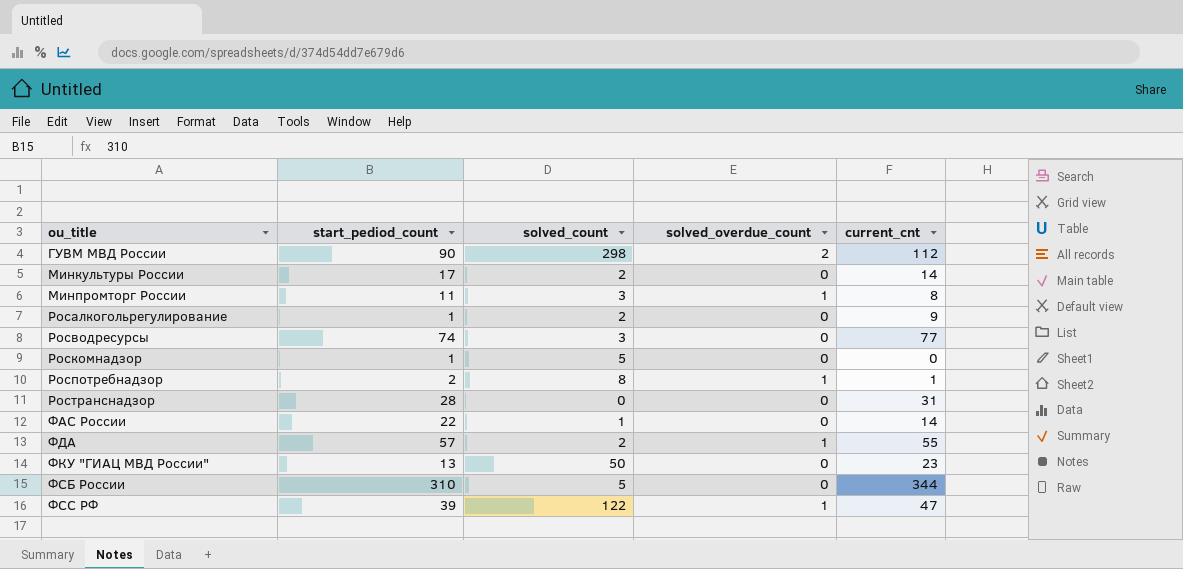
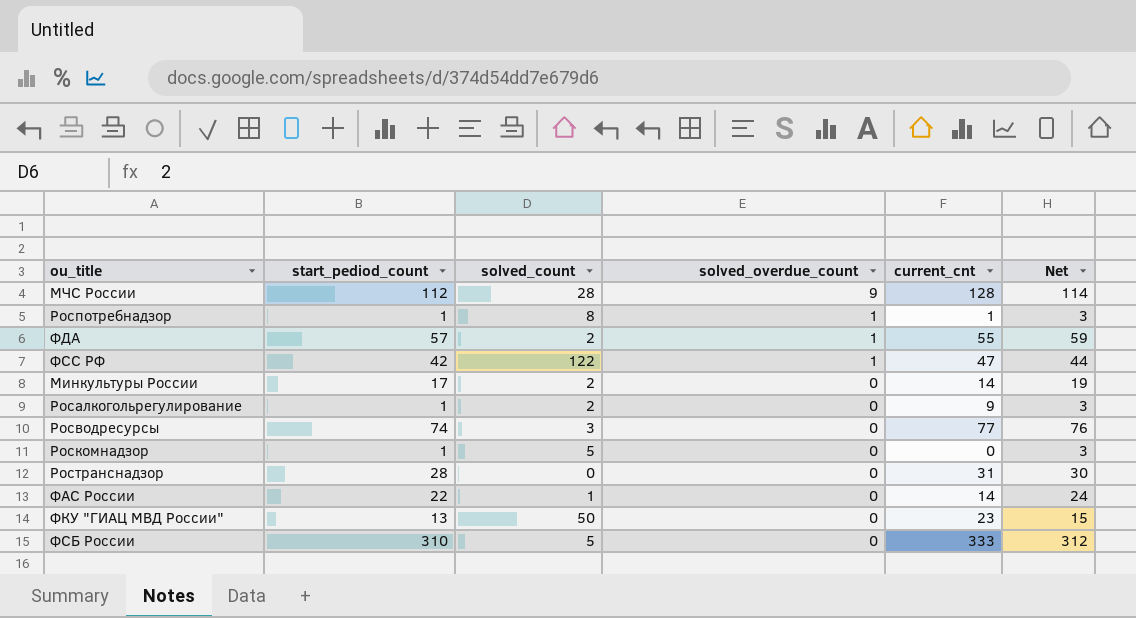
row order: ou_title ascending -> solved_overdue_count descending
column Net | formula: none -> [start_pediod_count] + 2
row ГУВМ МВД России: 90 | 298 | 2 | 112 -> none
row Минпромторг России: 11 | 3 | 1 | 8 -> none
row МЧС России: none -> 112 | 28 | 9 | 128 | 114
Роспотребнадзор | start_pediod_count: 2 -> 1
ФСС РФ | start_pediod_count: 39 -> 42
ФСБ России | current_cnt: 344 -> 333

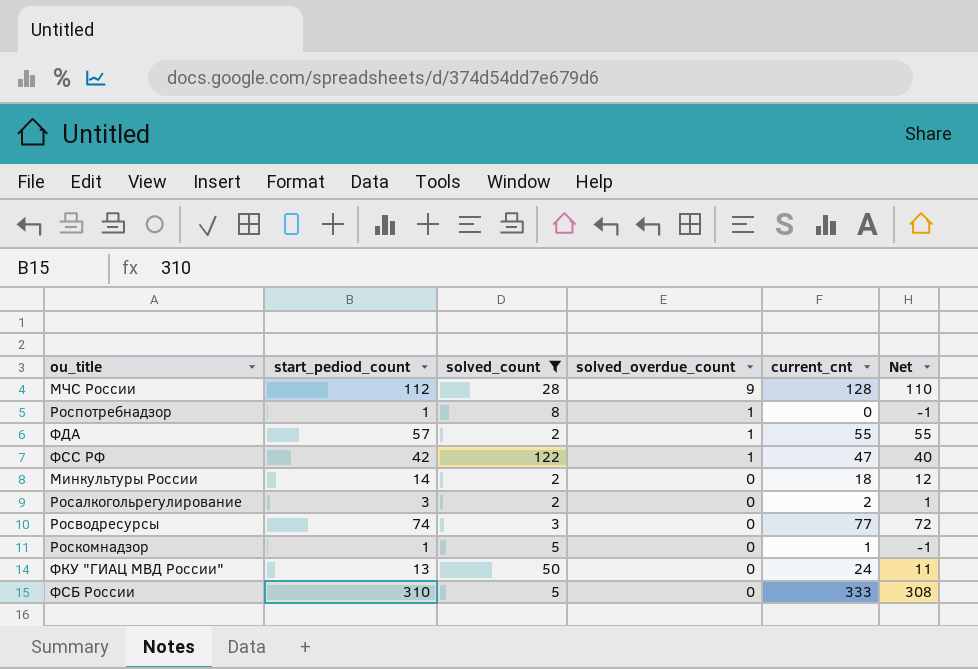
filter: none -> solved_count >= 2
column Net | formula: [start_pediod_count] + 2 -> [start_pediod_count] - 2
Роспотребнадзор | current_cnt: 1 -> 0
Минкультуры России | start_pediod_count: 17 -> 14
Минкультуры России | current_cnt: 14 -> 18
Росалкогольрегулирование | start_pediod_count: 1 -> 3
Росалкогольрегулирование | current_cnt: 9 -> 2
Роскомнадзор | current_cnt: 0 -> 1
ФКУ "ГИАЦ МВД России" | current_cnt: 23 -> 24

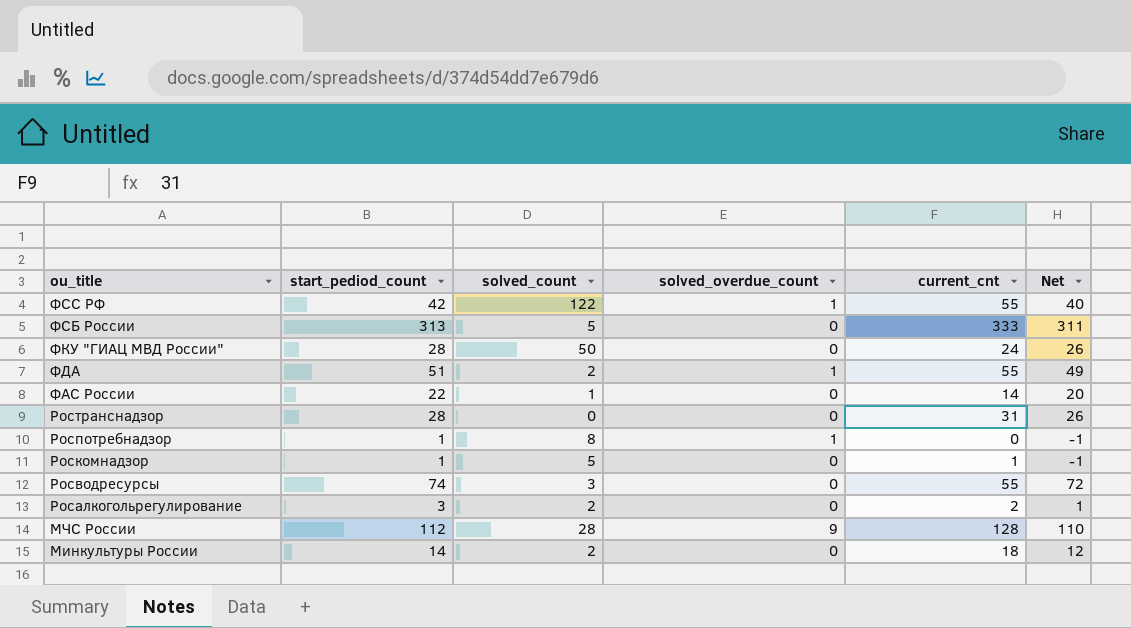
filter: solved_count >= 2 -> none
row order: solved_overdue_count descending -> ou_title descending
ФСС РФ | current_cnt: 47 -> 55
ФСБ России | start_pediod_count: 310 -> 313
ФСБ России | Net: 308 -> 311
ФКУ "ГИАЦ МВД России" | start_pediod_count: 13 -> 28
ФКУ "ГИАЦ МВД России" | Net: 11 -> 26
ФДА | start_pediod_count: 57 -> 51
ФДА | Net: 55 -> 49
Росводресурсы | current_cnt: 77 -> 55

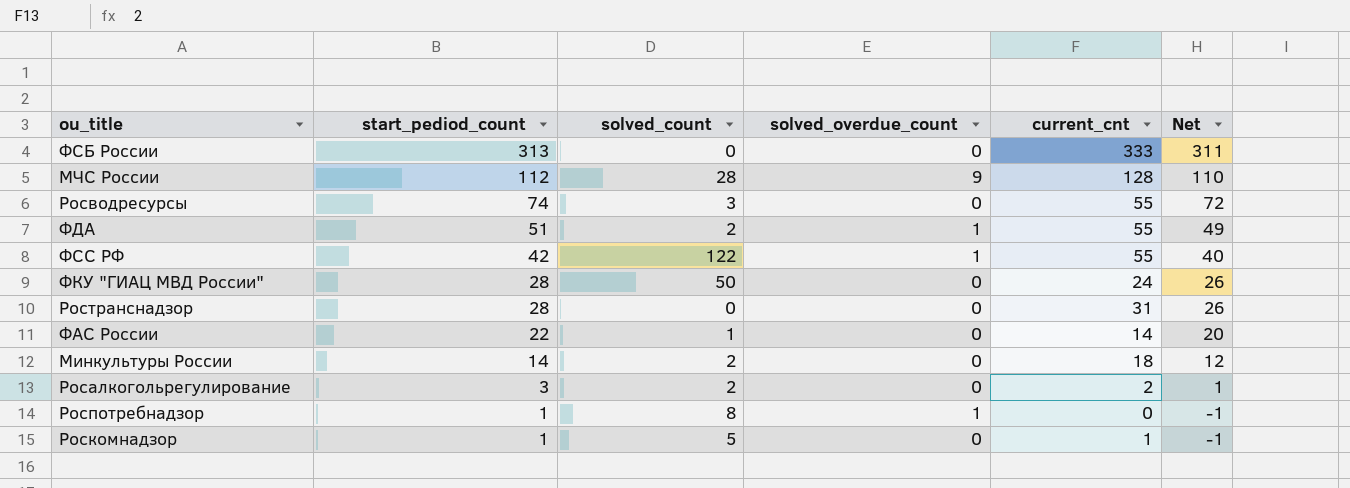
row order: ou_title descending -> start_pediod_count descending
ФСБ России | solved_count: 5 -> 0

